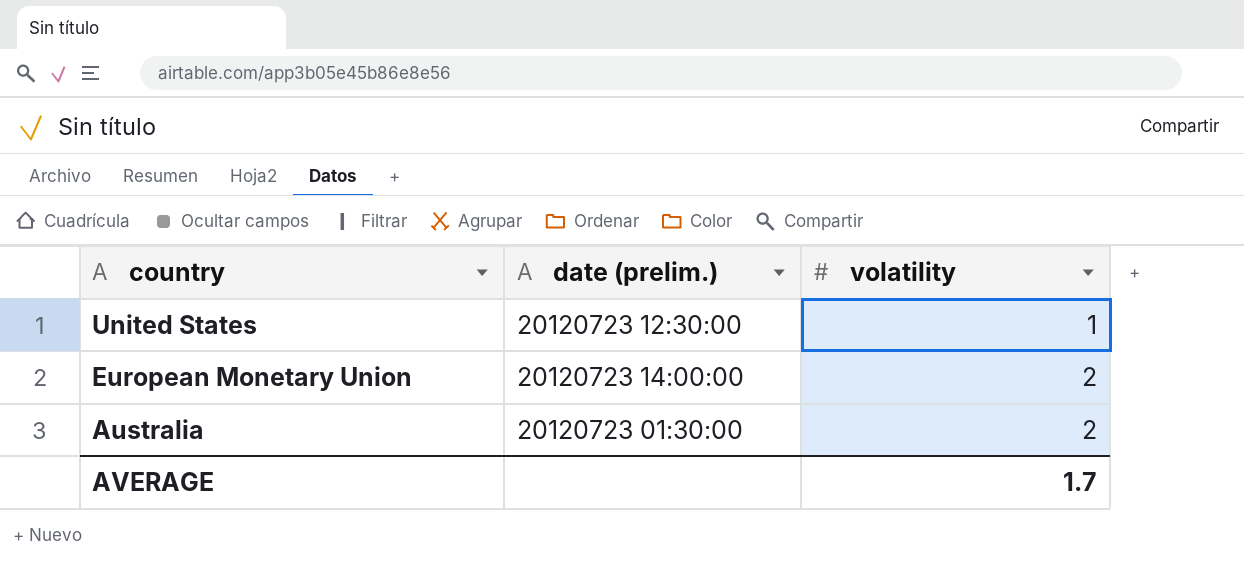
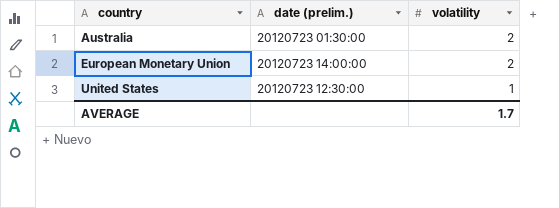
row order: country descending -> country ascending

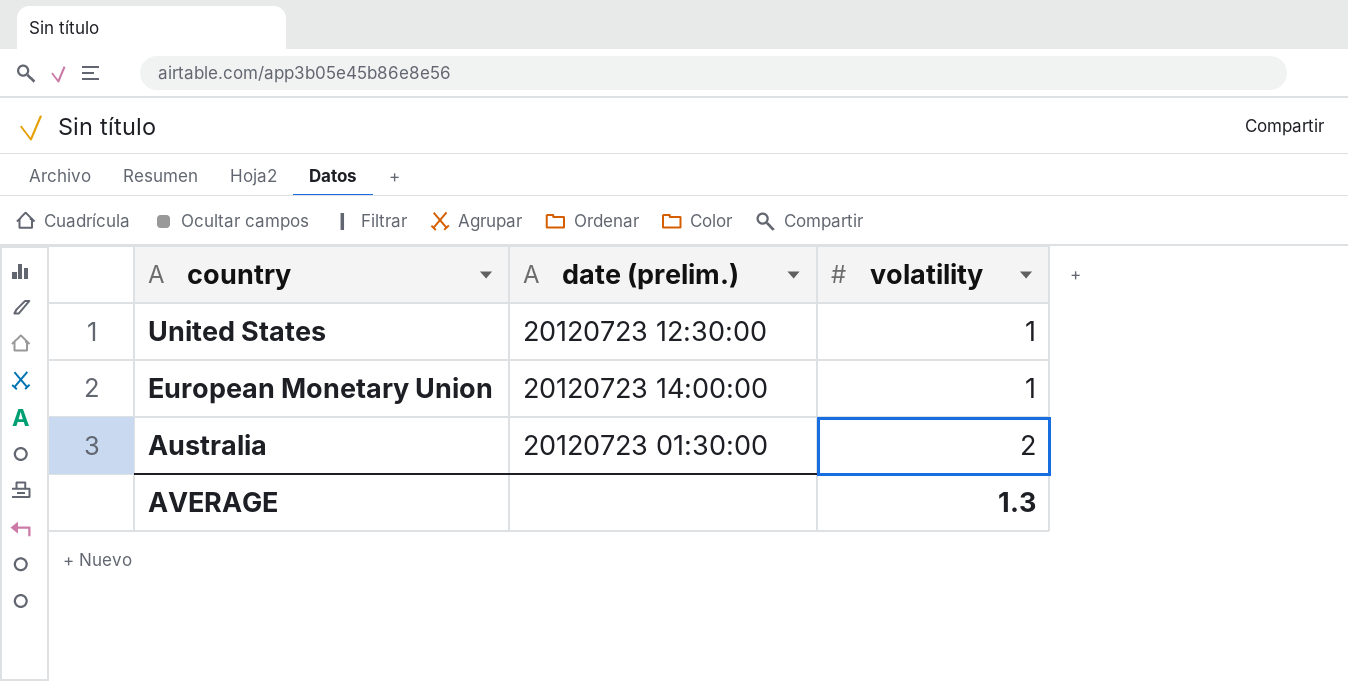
row order: country ascending -> country descending
European Monetary Union | volatility: 2 -> 1
AVERAGE | volatility: 1.7 -> 1.3

